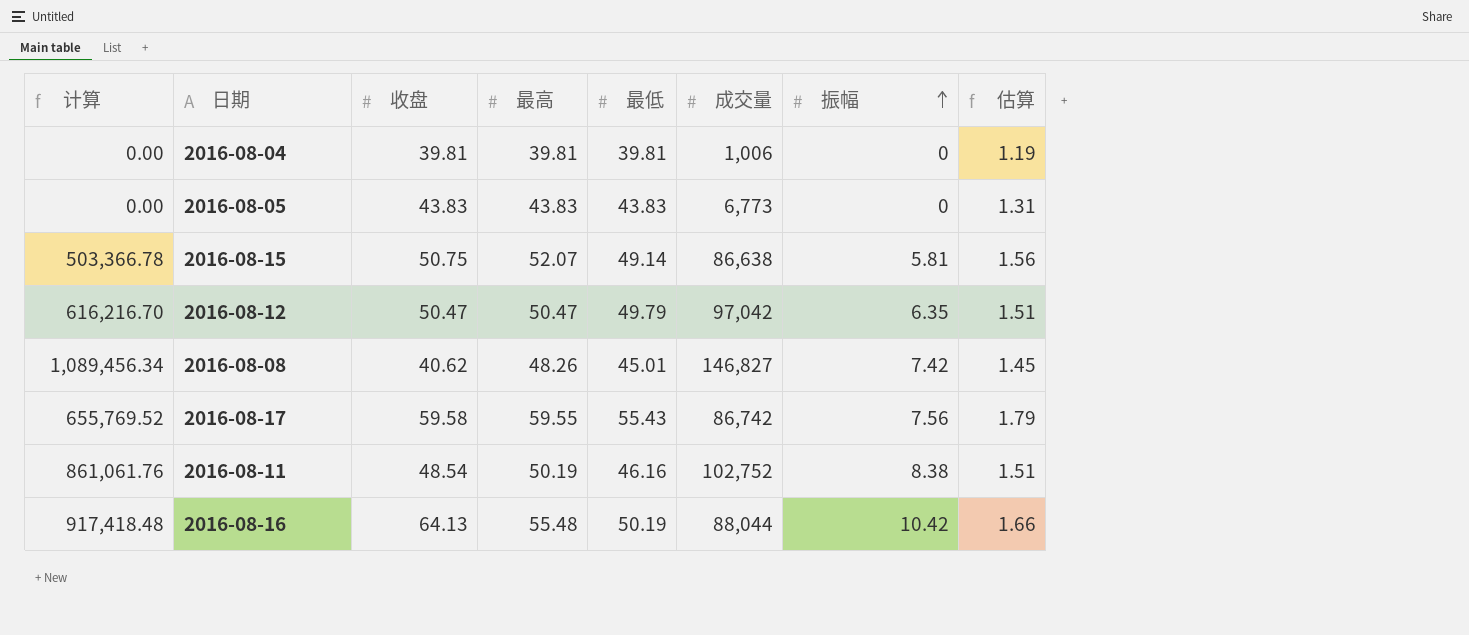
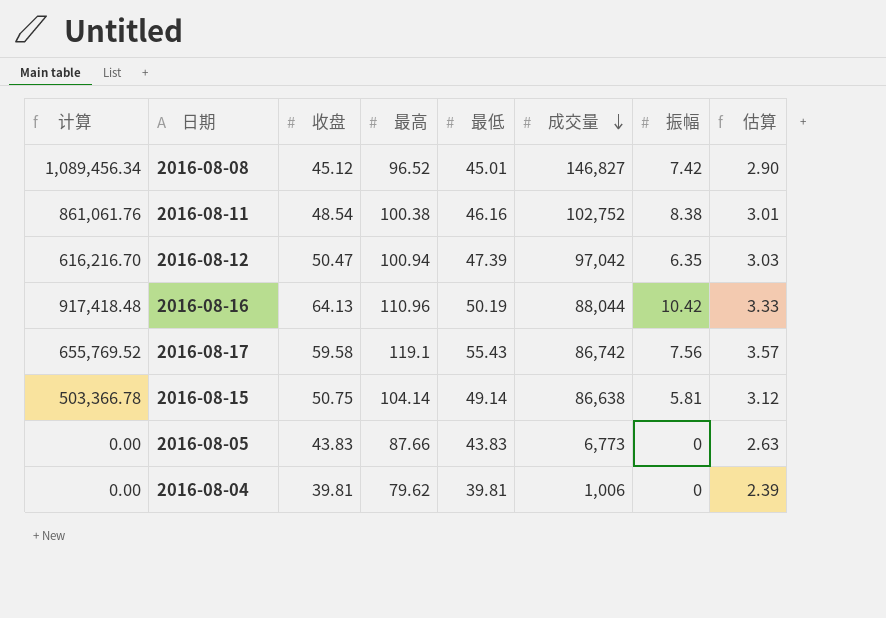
row order: 振幅 ascending -> 成交量 descending
2016-08-08 | 收盘: 40.62 -> 45.12
2016-08-08 | 最高: 48.26 -> 96.52
2016-08-08 | 估算: 1.45 -> 2.90
2016-08-11 | 最高: 50.19 -> 100.38
2016-08-11 | 估算: 1.51 -> 3.01
2016-08-12 | 最高: 50.47 -> 100.94
2016-08-12 | 最低: 49.79 -> 47.39
2016-08-12 | 估算: 1.51 -> 3.03
2016-08-16 | 最高: 55.48 -> 110.96
2016-08-16 | 估算: 1.66 -> 3.33
2016-08-17 | 最高: 59.55 -> 119.1
2016-08-17 | 估算: 1.79 -> 3.57
2016-08-15 | 最高: 52.07 -> 104.14
2016-08-15 | 估算: 1.56 -> 3.12
2016-08-05 | 最高: 43.83 -> 87.66
2016-08-05 | 估算: 1.31 -> 2.63
2016-08-04 | 最高: 39.81 -> 79.62
2016-08-04 | 估算: 1.19 -> 2.39

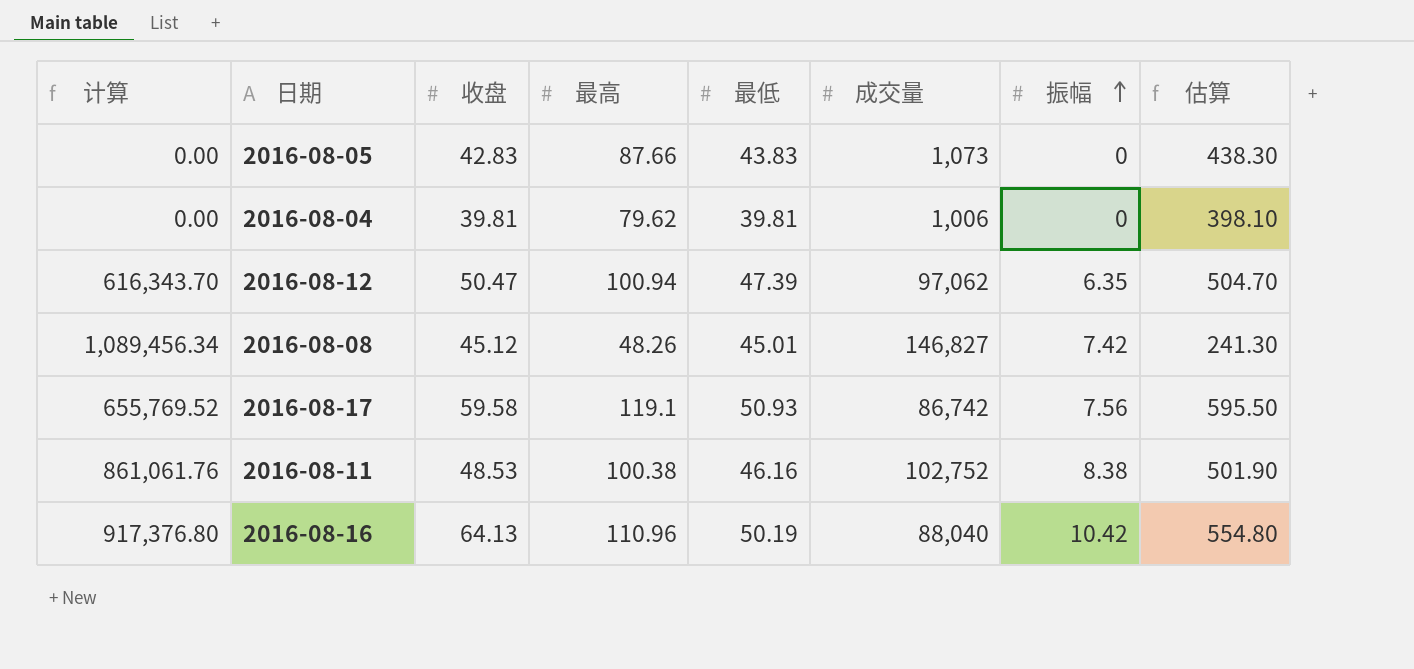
row order: 成交量 descending -> 振幅 ascending
column 估算 | formula: [最高] * 0.03 -> [最高] * 5
row 2016-08-15: 503,366.78 | 50.75 | 104.14 | 49.14 | 86,638 | 5.81 | 3.12 -> none
2016-08-05 | 收盘: 43.83 -> 42.83
2016-08-05 | 成交量: 6,773 -> 1,073
2016-08-12 | 计算: 616,216.70 -> 616,343.70
2016-08-12 | 成交量: 97,042 -> 97,062
2016-08-08 | 最高: 96.52 -> 48.26
2016-08-17 | 最低: 55.43 -> 50.93
2016-08-11 | 收盘: 48.54 -> 48.53
2016-08-16 | 计算: 917,418.48 -> 917,376.80
2016-08-16 | 成交量: 88,044 -> 88,040

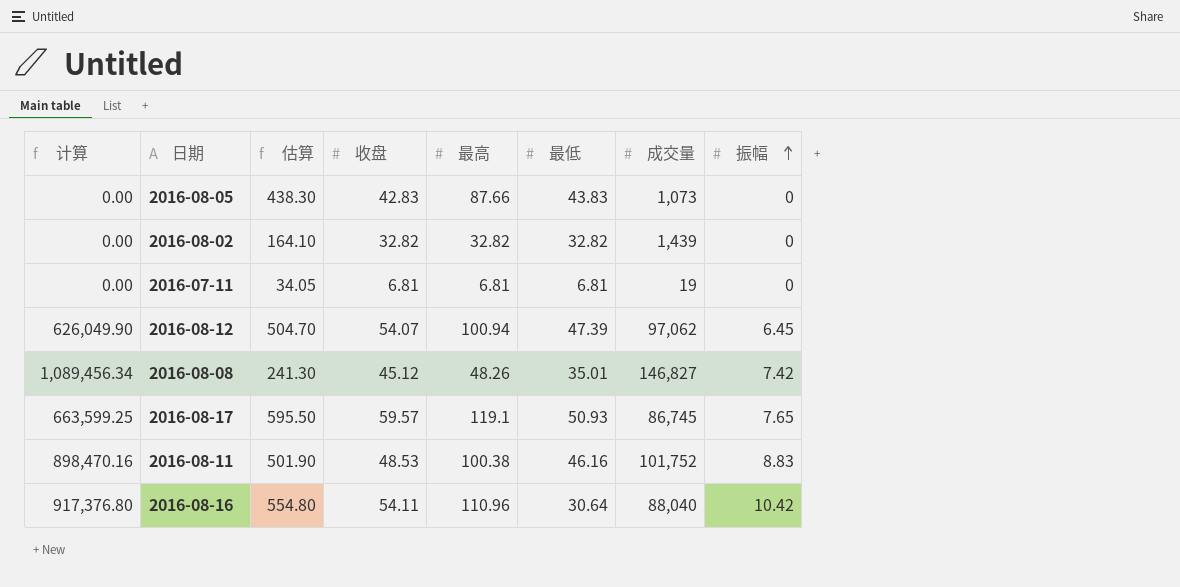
column 估算 | position: 8 -> 3
row 2016-08-04: 0.00 | 39.81 | 79.62 | 39.81 | 1,006 | 0 | 398.10 -> none
row 2016-08-02: none -> 0.00 | 164.10 | 32.82 | 32.82 | 32.82 | 1,439 | 0
row 2016-07-11: none -> 0.00 | 34.05 | 6.81 | 6.81 | 6.81 | 19 | 0
2016-08-12 | 计算: 616,343.70 -> 626,049.90
2016-08-12 | 收盘: 50.47 -> 54.07
2016-08-12 | 振幅: 6.35 -> 6.45
2016-08-08 | 最低: 45.01 -> 35.01
2016-08-17 | 计算: 655,769.52 -> 663,599.25
2016-08-17 | 收盘: 59.58 -> 59.57
2016-08-17 | 成交量: 86,742 -> 86,745
2016-08-17 | 振幅: 7.56 -> 7.65
2016-08-11 | 计算: 861,061.76 -> 898,470.16
2016-08-11 | 成交量: 102,752 -> 101,752
2016-08-11 | 振幅: 8.38 -> 8.83
2016-08-16 | 收盘: 64.13 -> 54.11
2016-08-16 | 最低: 50.19 -> 30.64

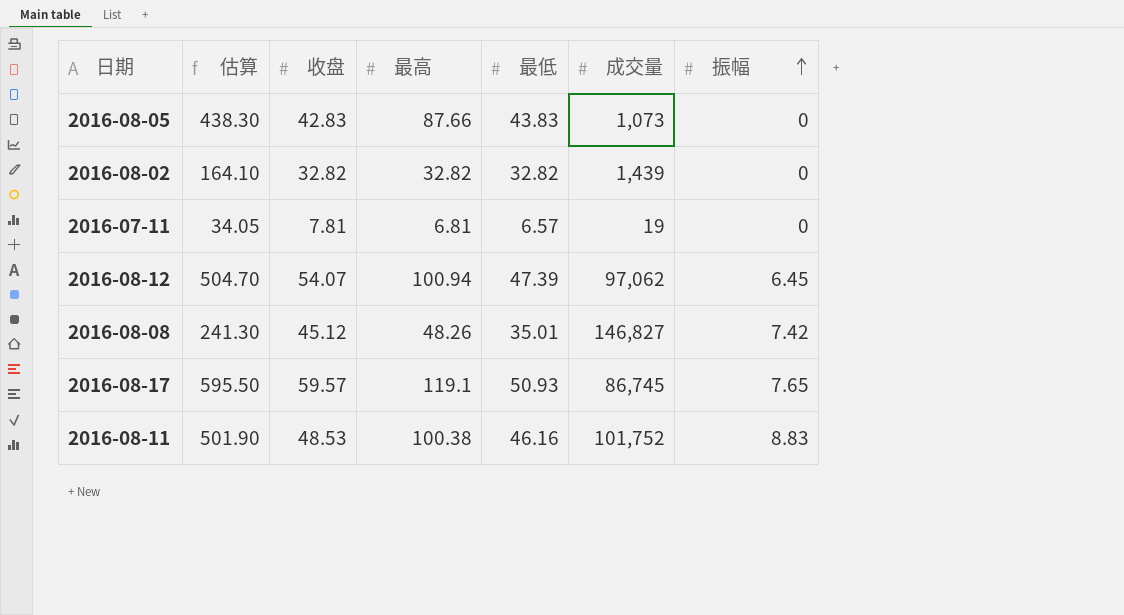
column 计算 | formula: [成交量] * [振幅] -> none
row 2016-08-16: 917,376.80 | 554.80 | 54.11 | 110.96 | 30.64 | 88,040 | 10.42 -> none
2016-07-11 | 收盘: 6.81 -> 7.81
2016-07-11 | 最低: 6.81 -> 6.57

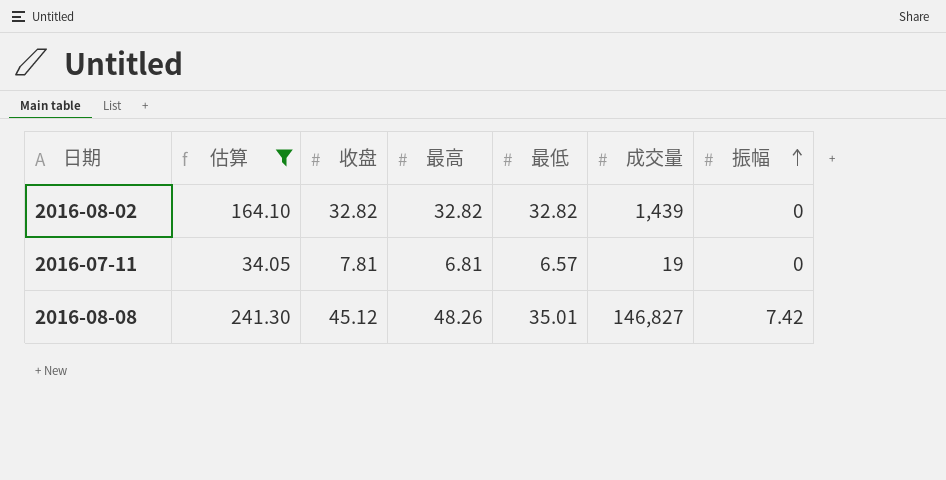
filter: none -> 估算 <= 241.30

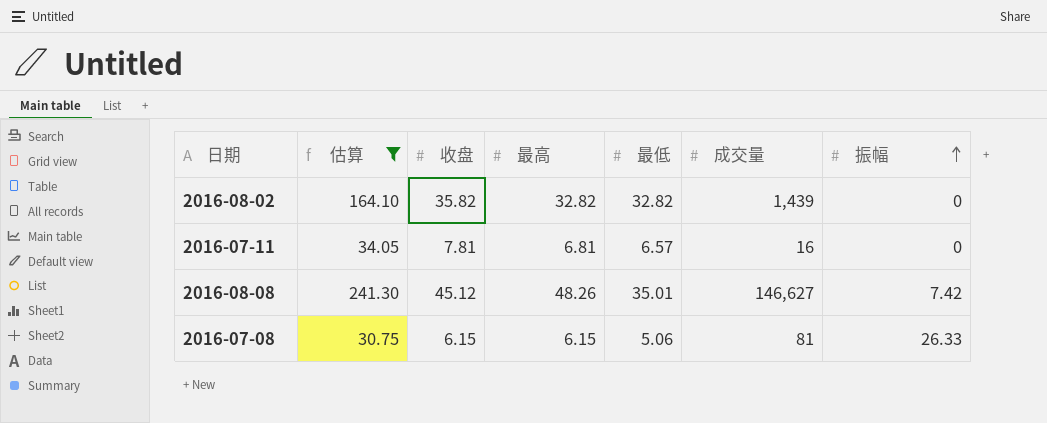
2016-08-02 | 收盘: 32.82 -> 35.82
2016-07-11 | 成交量: 19 -> 16
2016-08-08 | 成交量: 146,827 -> 146,627
row 2016-07-08: none -> 30.75 | 6.15 | 6.15 | 5.06 | 81 | 26.33

